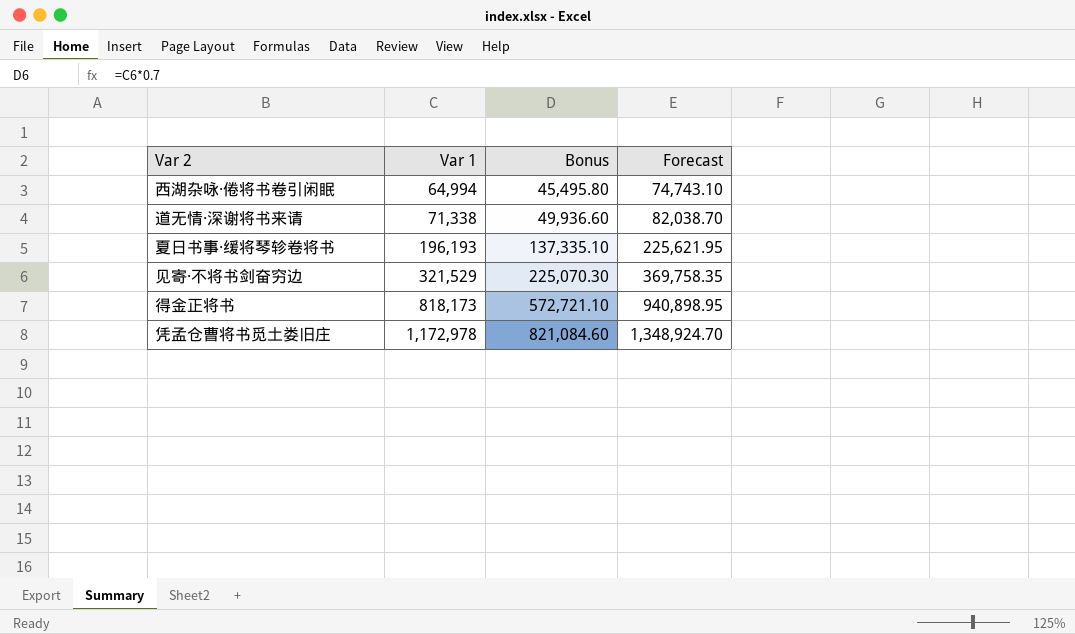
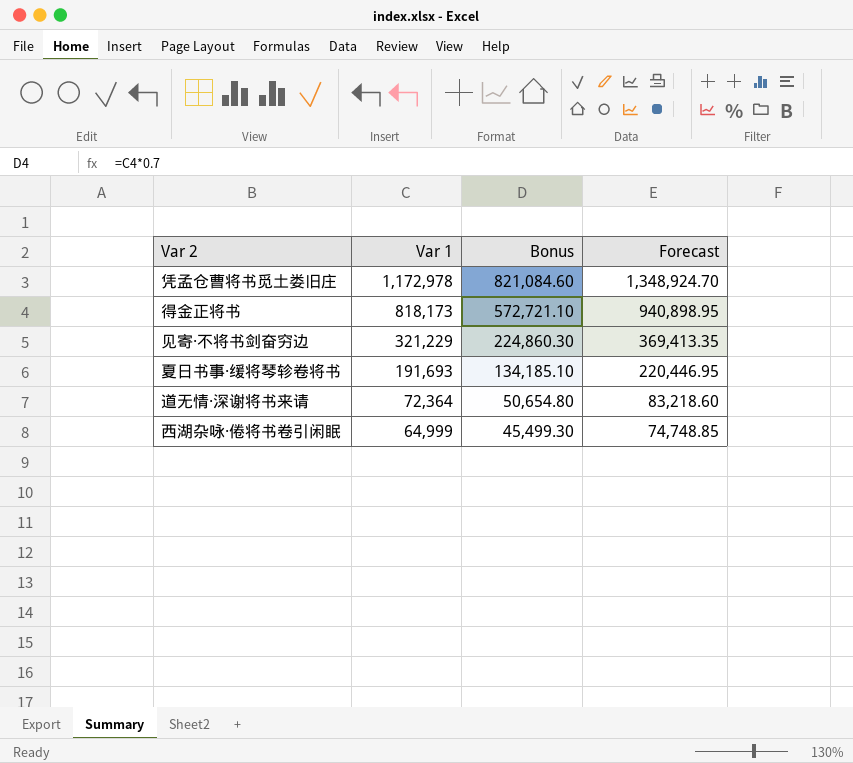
row order: Var 1 ascending -> Var 1 descending
见寄·不将书剑奋穷边 | Var 1: 321,529 -> 321,229
见寄·不将书剑奋穷边 | Bonus: 225,070.30 -> 224,860.30
见寄·不将书剑奋穷边 | Forecast: 369,758.35 -> 369,413.35
夏日书事·缓将琴轸卷将书 | Var 1: 196,193 -> 191,693
夏日书事·缓将琴轸卷将书 | Bonus: 137,335.10 -> 134,185.10
夏日书事·缓将琴轸卷将书 | Forecast: 225,621.95 -> 220,446.95
道无情·深谢将书来请 | Var 1: 71,338 -> 72,364
道无情·深谢将书来请 | Bonus: 49,936.60 -> 50,654.80
道无情·深谢将书来请 | Forecast: 82,038.70 -> 83,218.60
西湖杂咏·倦将书卷引闲眠 | Var 1: 64,994 -> 64,999
西湖杂咏·倦将书卷引闲眠 | Bonus: 45,495.80 -> 45,499.30
西湖杂咏·倦将书卷引闲眠 | Forecast: 74,743.10 -> 74,748.85

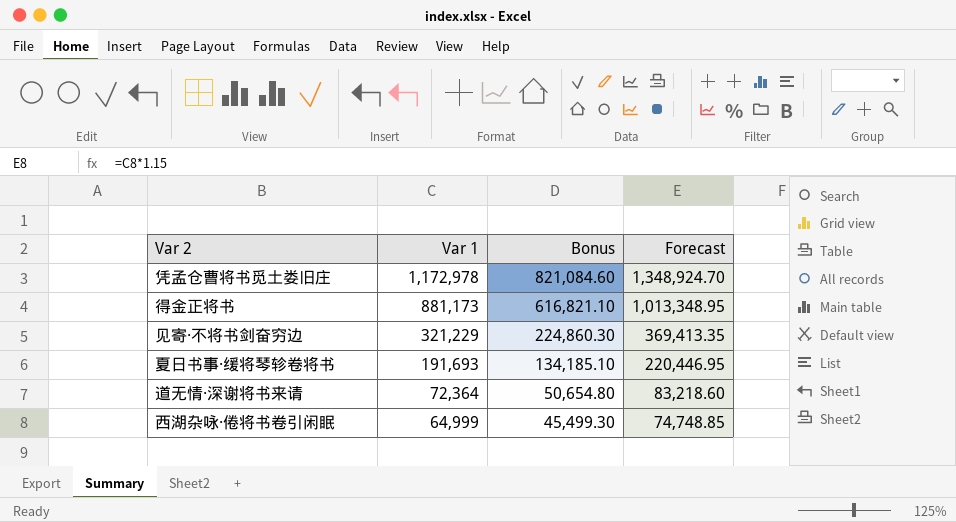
得金正将书 | Var 1: 818,173 -> 881,173
得金正将书 | Bonus: 572,721.10 -> 616,821.10
得金正将书 | Forecast: 940,898.95 -> 1,013,348.95

